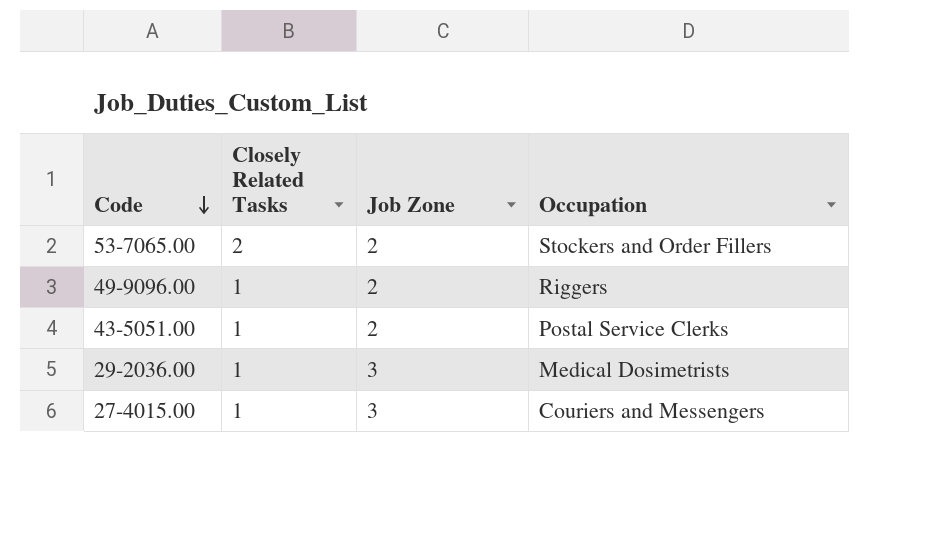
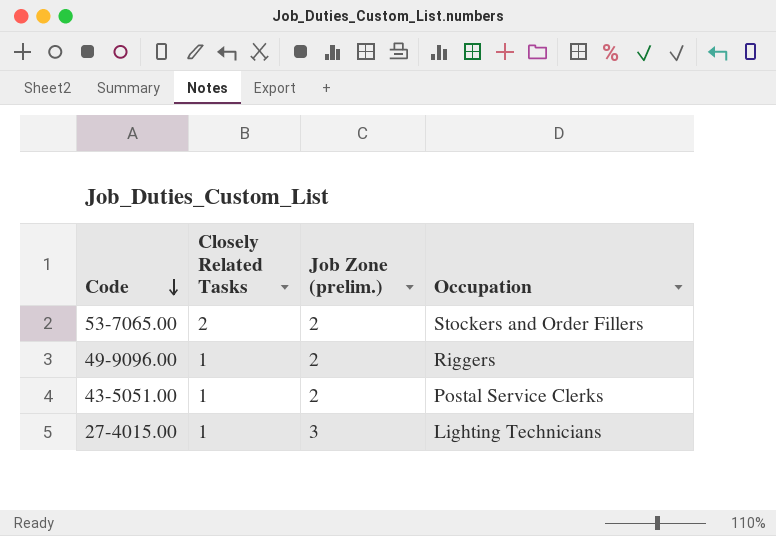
column name: Job Zone -> Job Zone (prelim.)
row 29-2036.00: 1 | 3 | Medical Dosimetrists -> none
27-4015.00 | Occupation: Couriers and Messengers -> Lighting Technicians

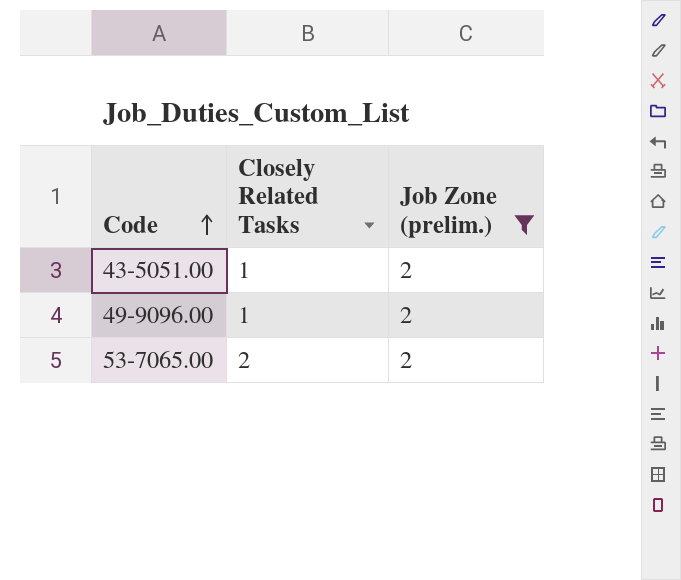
filter: none -> Job Zone (prelim.) = 2
row order: Code descending -> Code ascending
column Occupation | position: 4 -> none

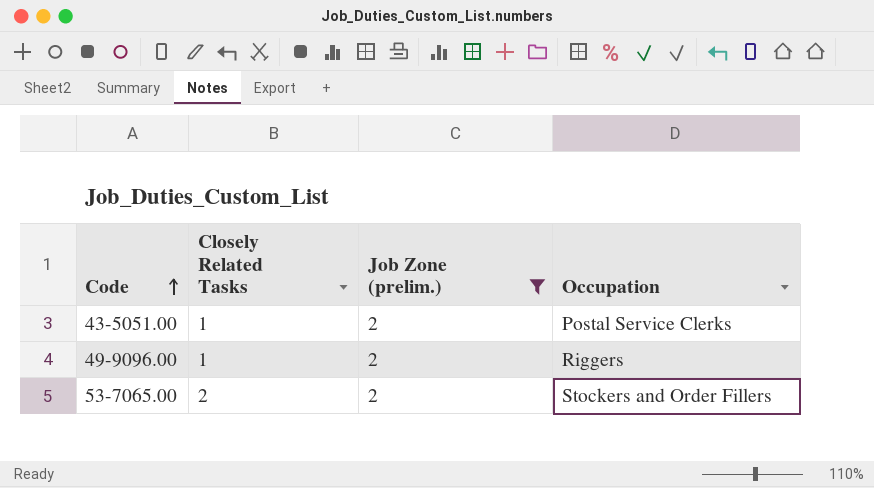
column Occupation | position: none -> 4

